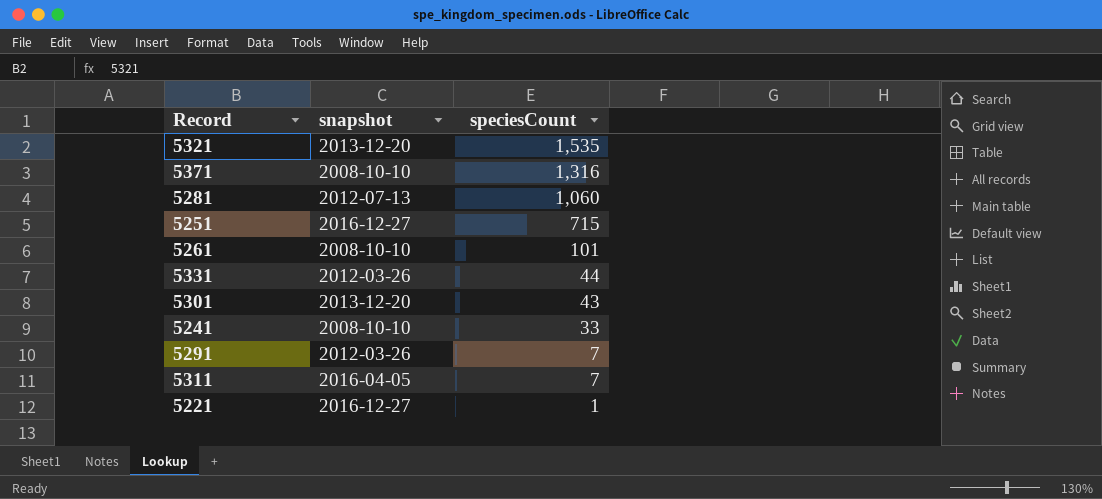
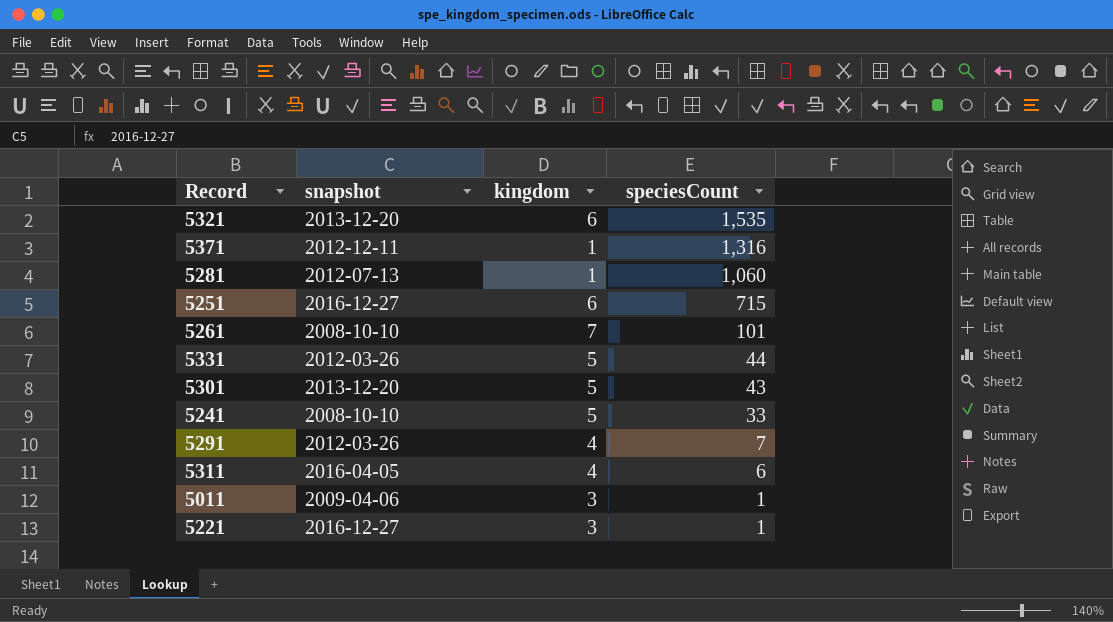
column kingdom | position: none -> 3
5371 | snapshot: 2008-10-10 -> 2012-12-11
5311 | speciesCount: 7 -> 6
row 5011: none -> 2009-04-06 | 3 | 1

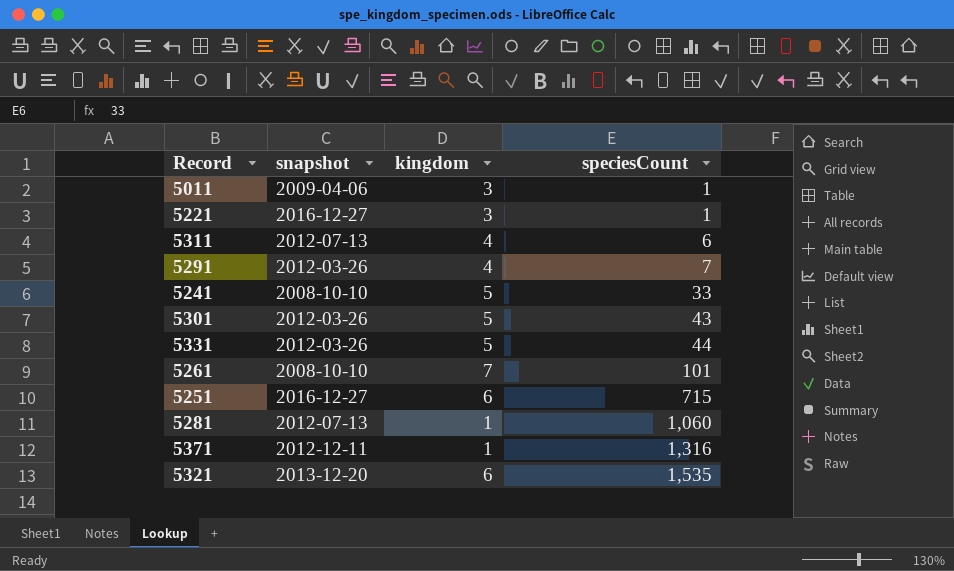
row order: speciesCount descending -> speciesCount ascending
5311 | snapshot: 2016-04-05 -> 2012-07-13
5301 | snapshot: 2013-12-20 -> 2012-03-26

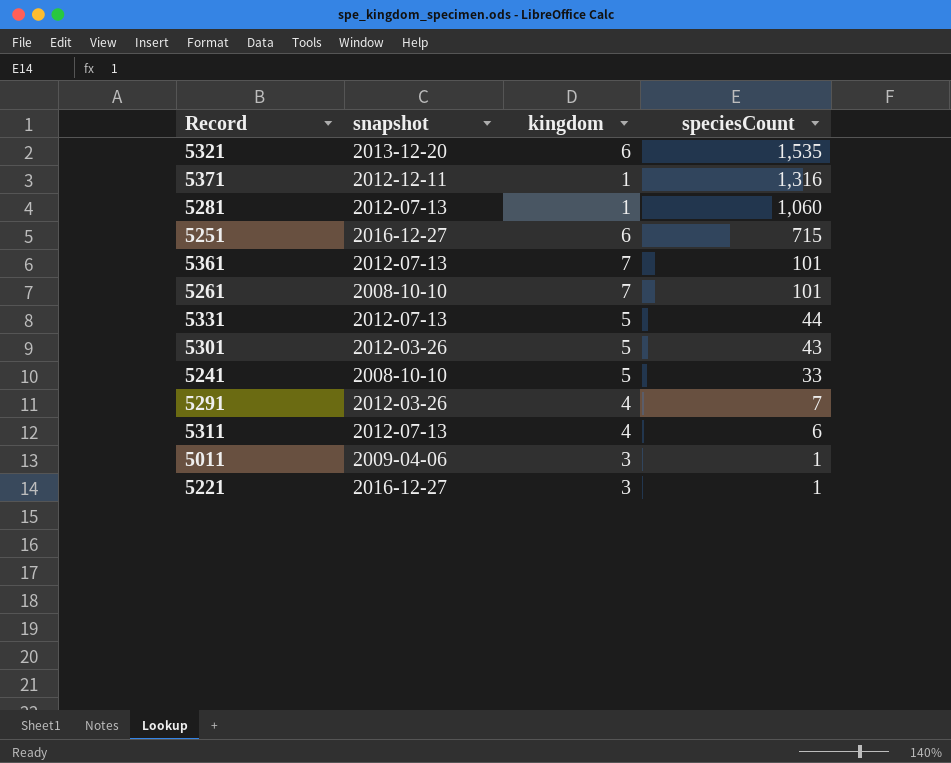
row order: speciesCount ascending -> speciesCount descending
row 5361: none -> 2012-07-13 | 7 | 101
5331 | snapshot: 2012-03-26 -> 2012-07-13

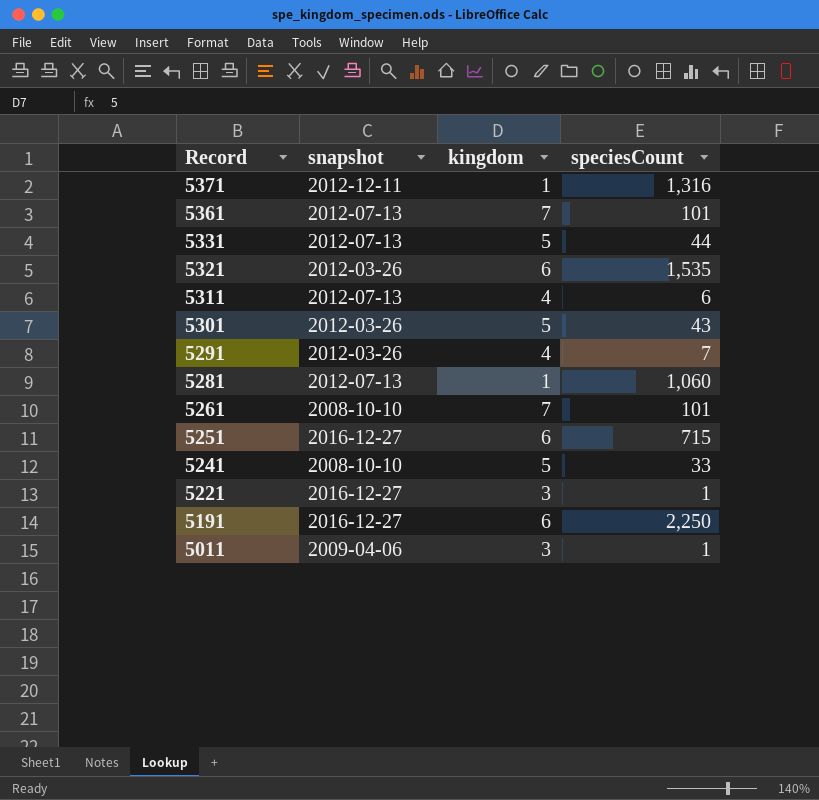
row order: speciesCount descending -> Record descending
5321 | snapshot: 2013-12-20 -> 2012-03-26
row 5191: none -> 2016-12-27 | 6 | 2,250

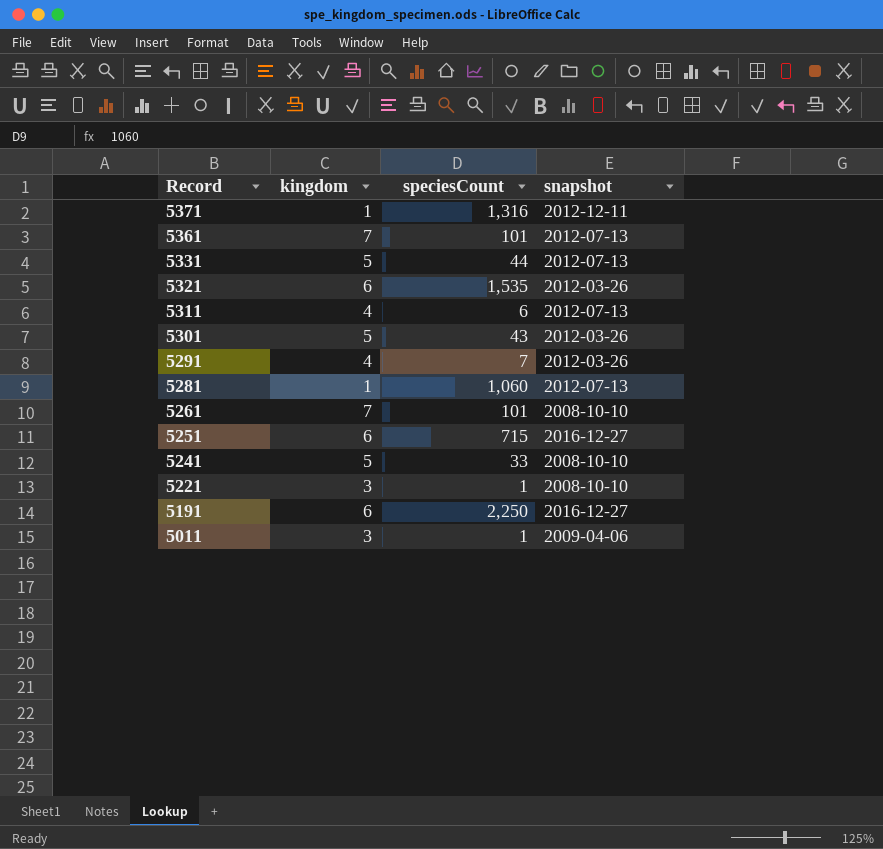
column snapshot | position: 2 -> 4
5221 | snapshot: 2016-12-27 -> 2008-10-10

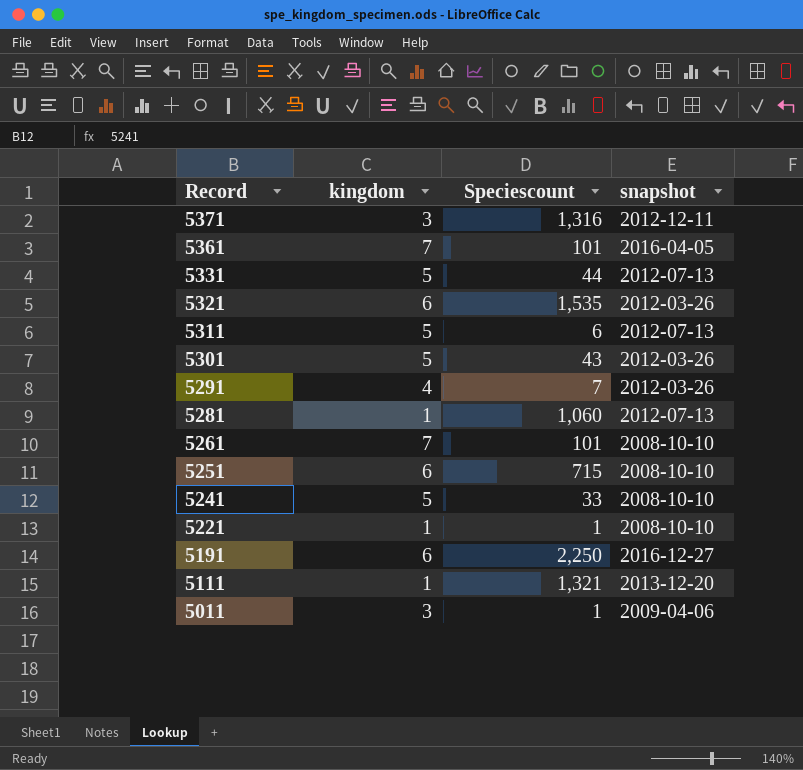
column name: speciesCount -> Speciescount
5371 | kingdom: 1 -> 3
5361 | snapshot: 2012-07-13 -> 2016-04-05
5311 | kingdom: 4 -> 5
5251 | snapshot: 2016-12-27 -> 2008-10-10
5221 | kingdom: 3 -> 1
row 5111: none -> 1 | 1,321 | 2013-12-20

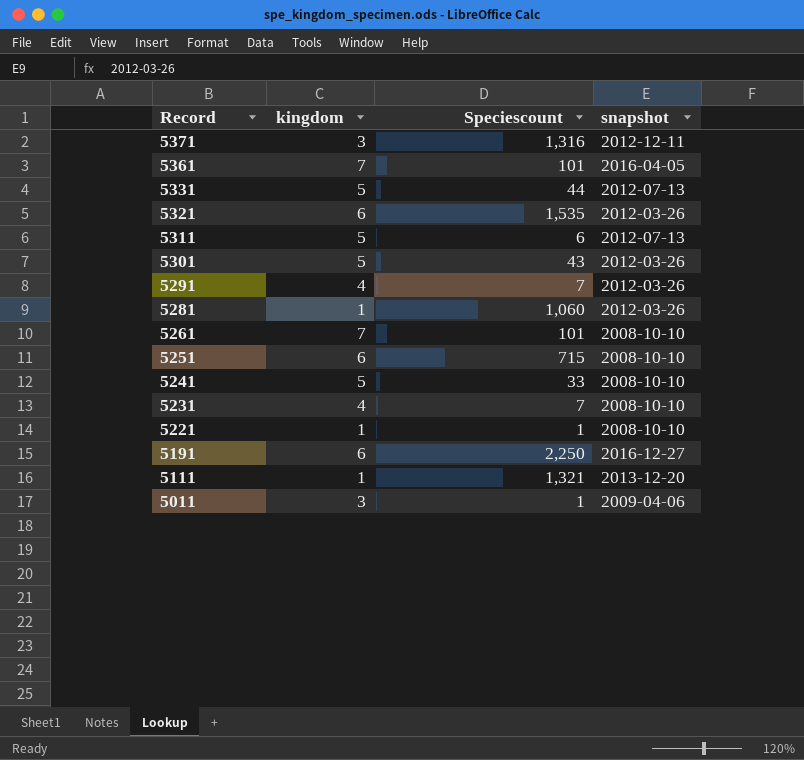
5281 | snapshot: 2012-07-13 -> 2012-03-26
row 5231: none -> 4 | 7 | 2008-10-10

